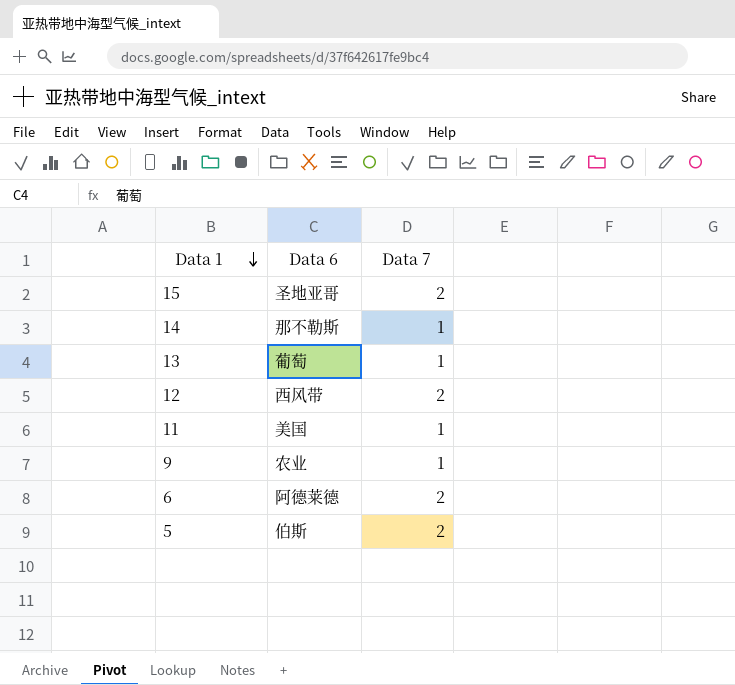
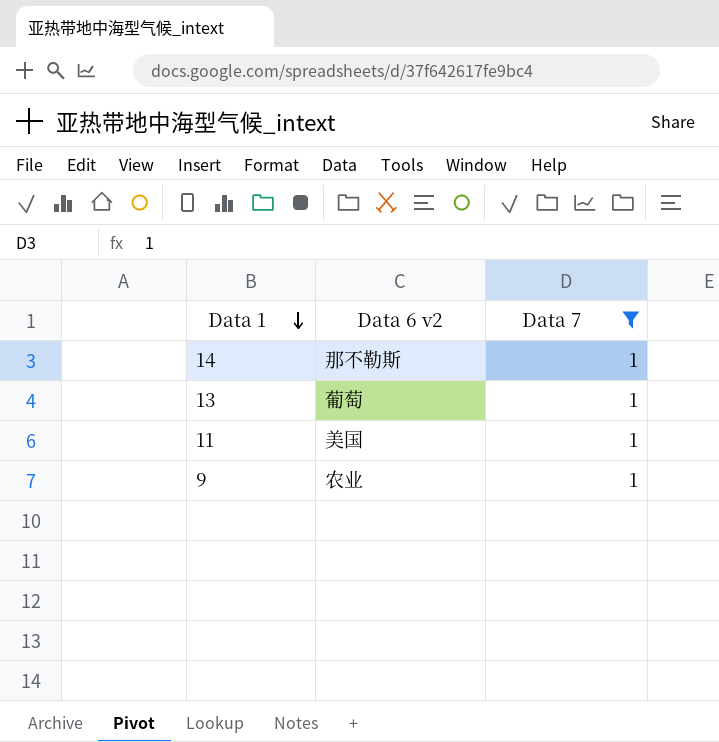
filter: none -> Data 7 = 1
column name: Data 6 -> Data 6 v2

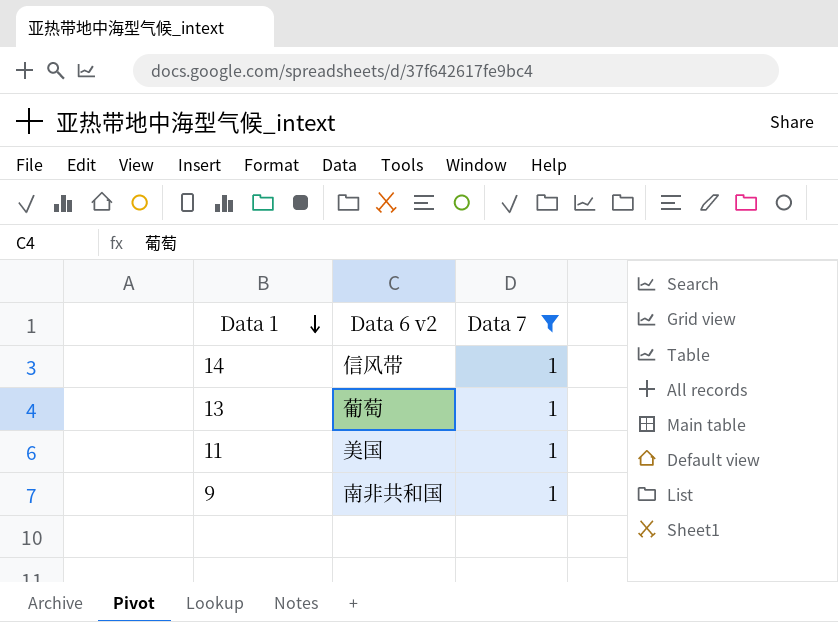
14 | Data 6 v2: 那不勒斯 -> 信风带
9 | Data 6 v2: 农业 -> 南非共和国

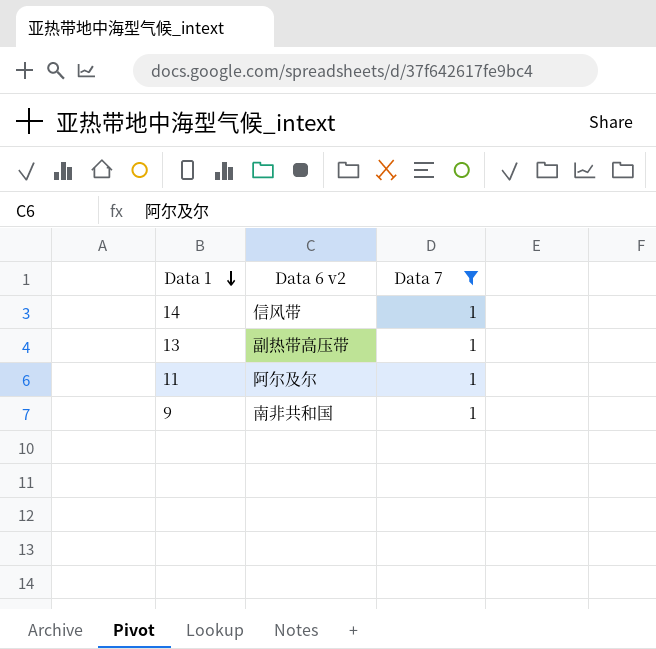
13 | Data 6 v2: 葡萄 -> 副热带高压带
11 | Data 6 v2: 美国 -> 阿尔及尔

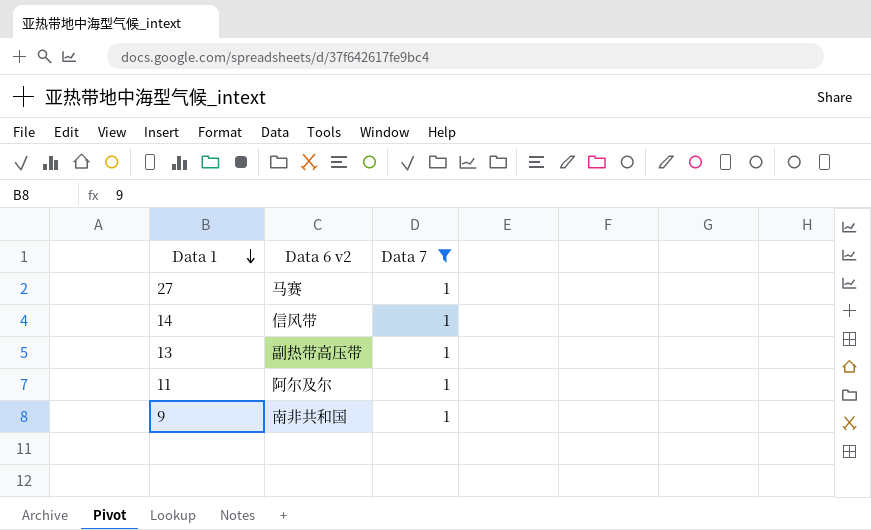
row 27: none -> 马赛 | 1

